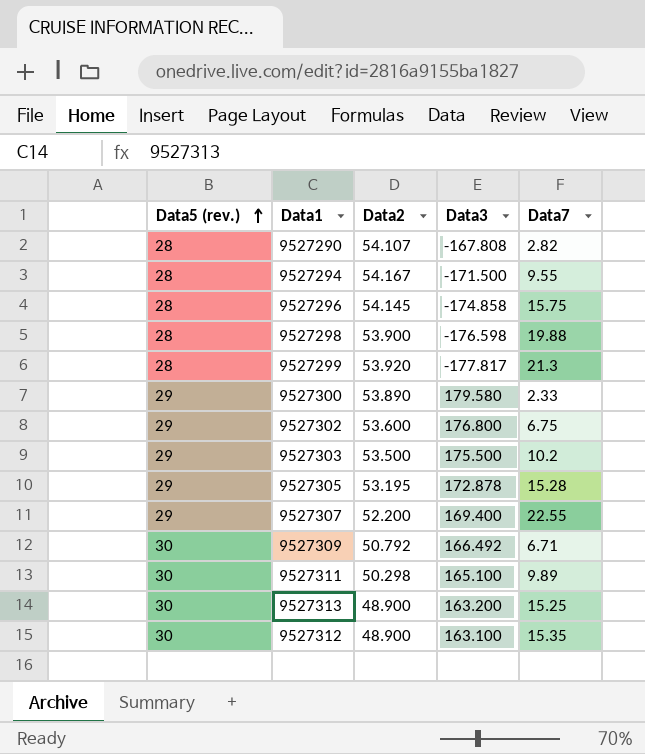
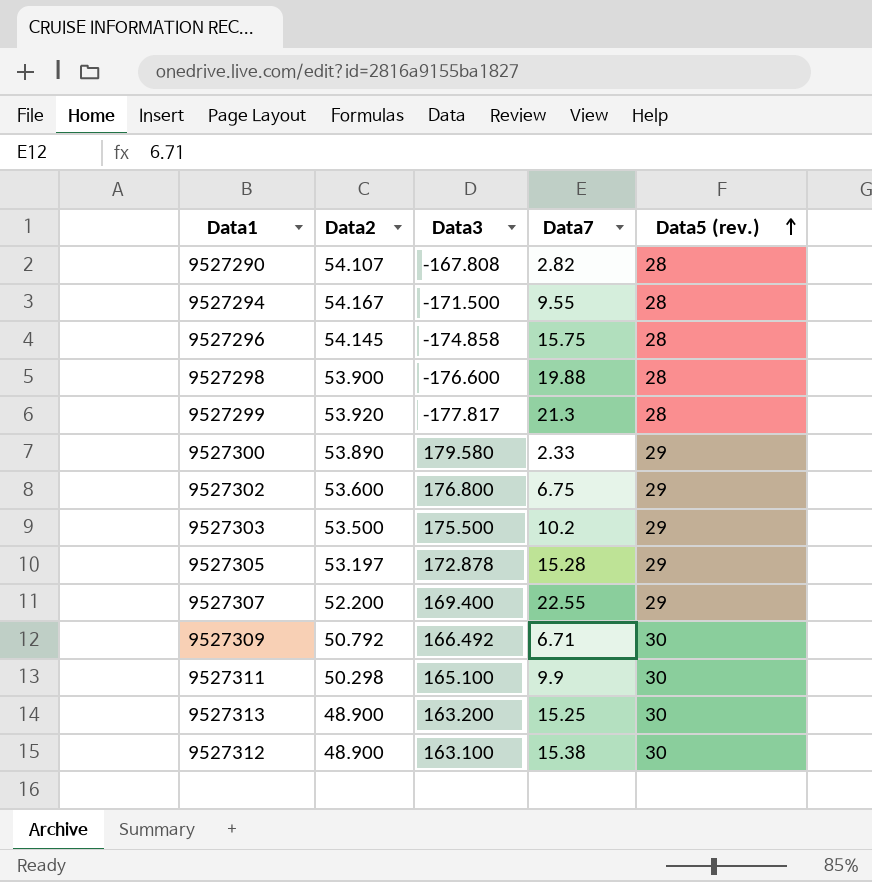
column Data5 (rev.) | position: 1 -> 5
9527298 | Data3: -176.598 -> -176.600
9527305 | Data2: 53.195 -> 53.197
9527311 | Data7: 9.89 -> 9.9
9527312 | Data7: 15.35 -> 15.38

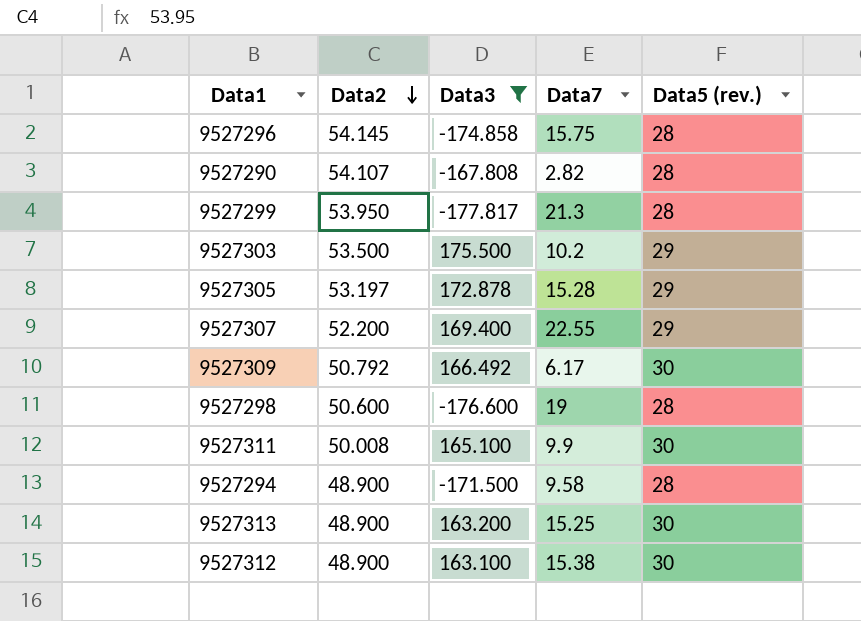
filter: none -> Data3 <= 175.500
row order: Data5 (rev.) ascending -> Data2 descending
9527299 | Data2: 53.920 -> 53.950
9527309 | Data7: 6.71 -> 6.17
9527298 | Data2: 53.900 -> 50.600
9527298 | Data7: 19.88 -> 19
9527311 | Data2: 50.298 -> 50.008
9527294 | Data2: 54.167 -> 48.900
9527294 | Data7: 9.55 -> 9.58

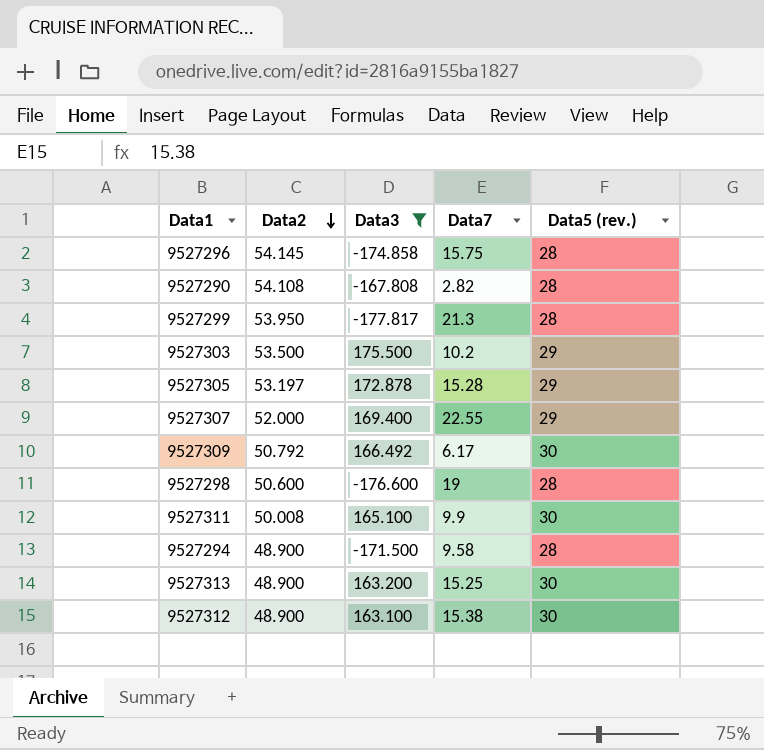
9527290 | Data2: 54.107 -> 54.108
9527307 | Data2: 52.200 -> 52.000

